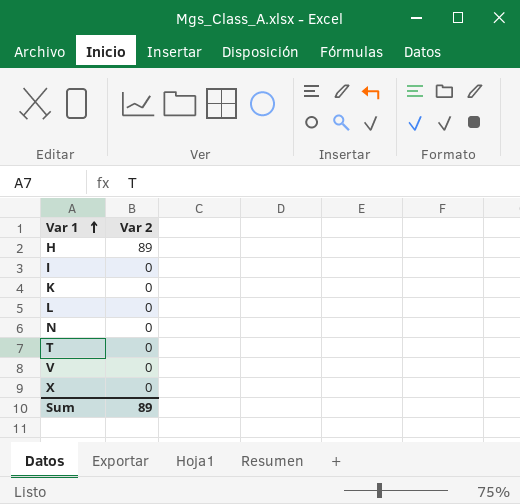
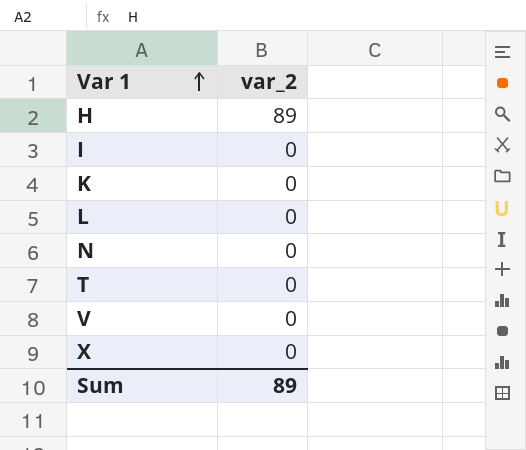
column name: Var 2 -> var_2

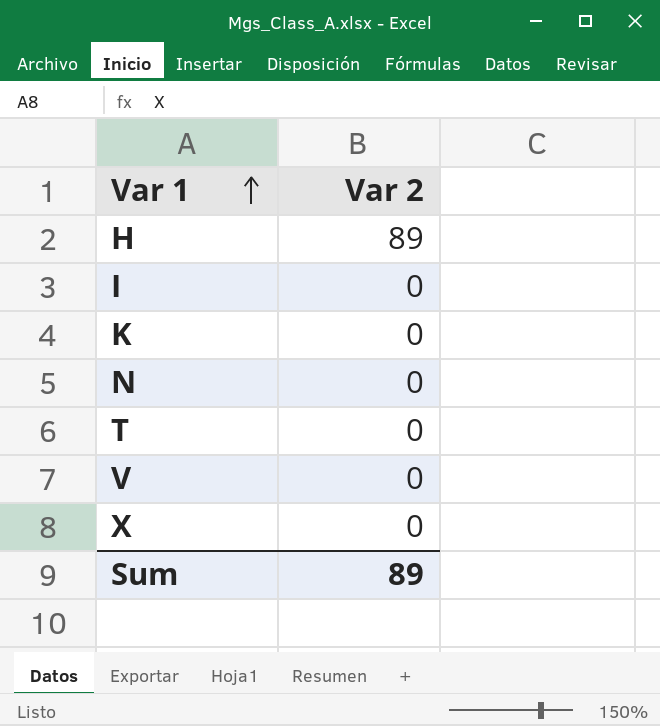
column name: var_2 -> Var 2
row L: 0 -> none

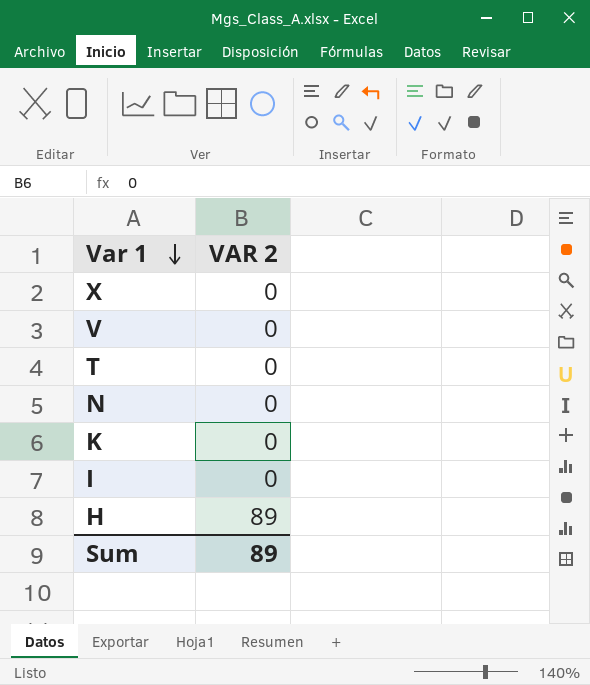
row order: Var 1 ascending -> Var 1 descending
column name: Var 2 -> VAR 2

